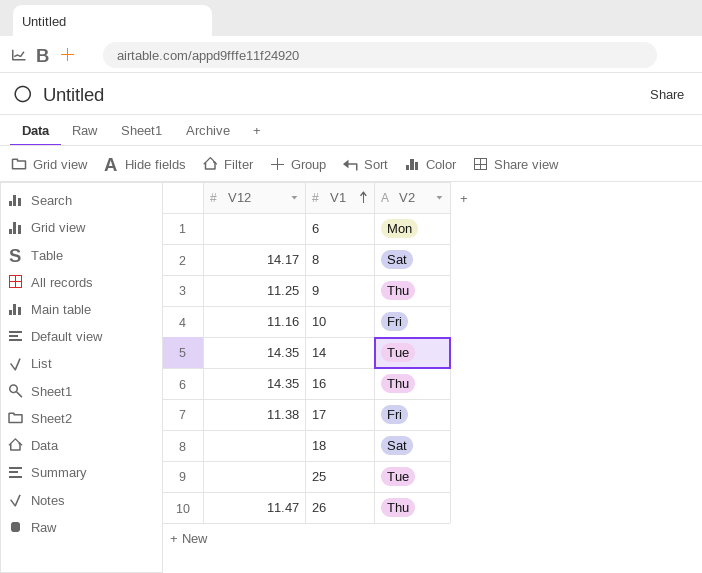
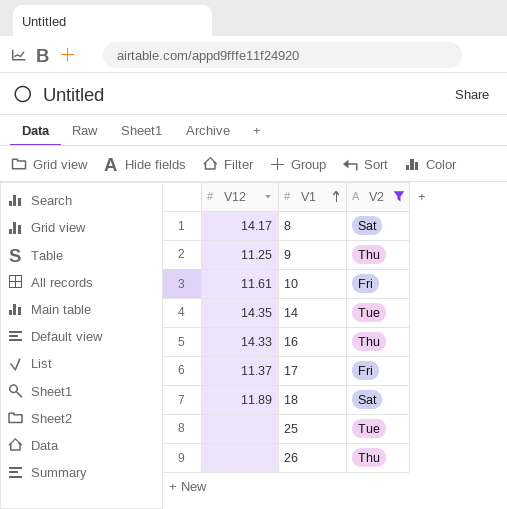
filter: none -> V2 != Mon
10 | V12: 11.16 -> 11.61
16 | V12: 14.35 -> 14.33
17 | V12: 11.38 -> 11.37
18 | V12: none -> 11.89
26 | V12: 11.47 -> none

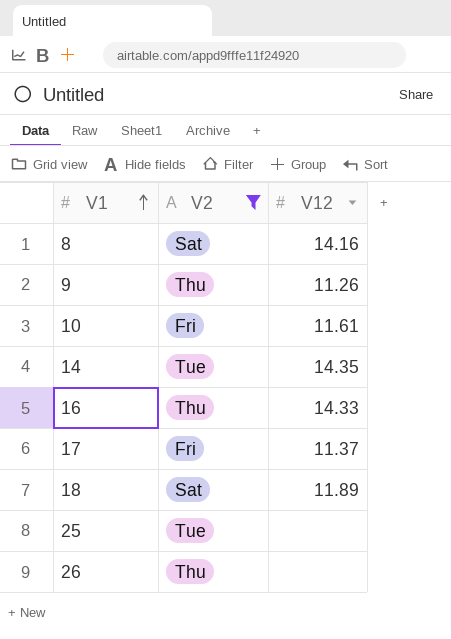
column V12 | position: 1 -> 3
8 | V12: 14.17 -> 14.16
9 | V12: 11.25 -> 11.26

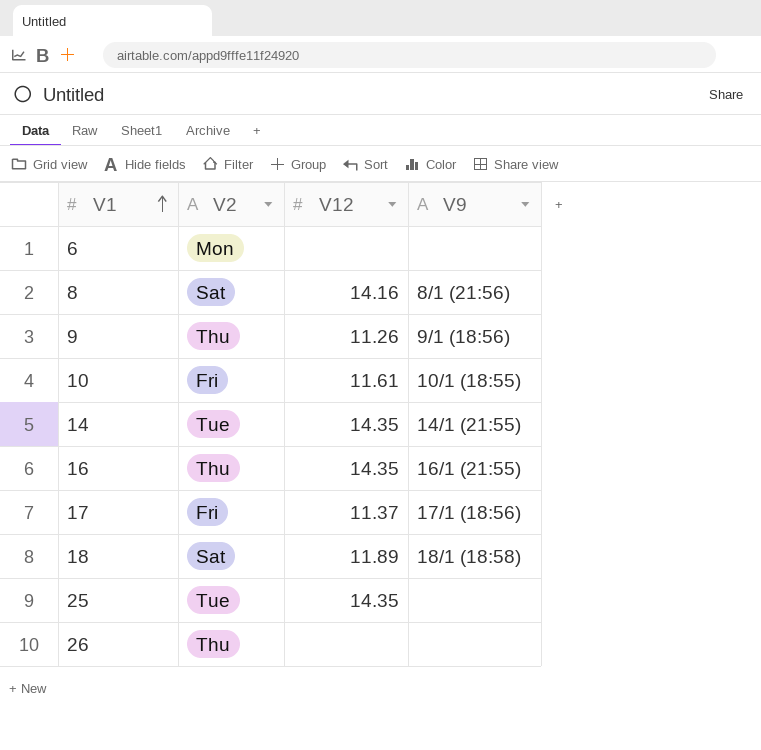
filter: V2 != Mon -> none
column V9 | position: none -> 4
16 | V12: 14.33 -> 14.35
25 | V12: none -> 14.35

